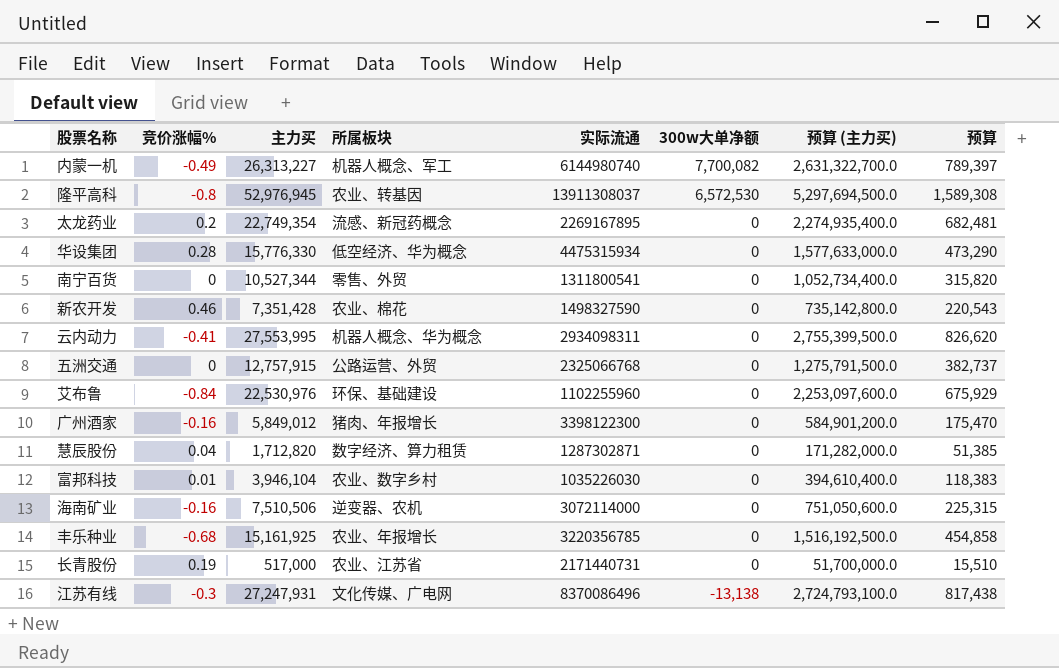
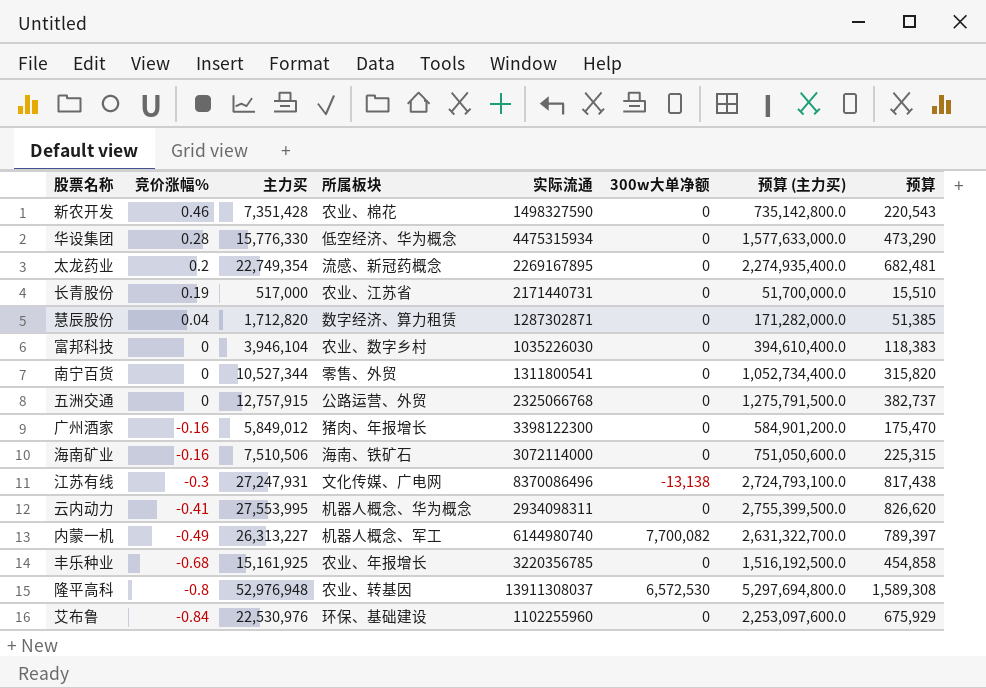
row order: 300w大单净额 descending -> 竞价涨幅% descending
富邦科技 | 竞价涨幅%: 0.01 -> 0
海南矿业 | 所属板块: 逆变器、农机 -> 海南、铁矿石
隆平高科 | 主力买: 52,976,945 -> 52,976,948
隆平高科 | 预算 (主力买): 5,297,694,500.0 -> 5,297,694,800.0

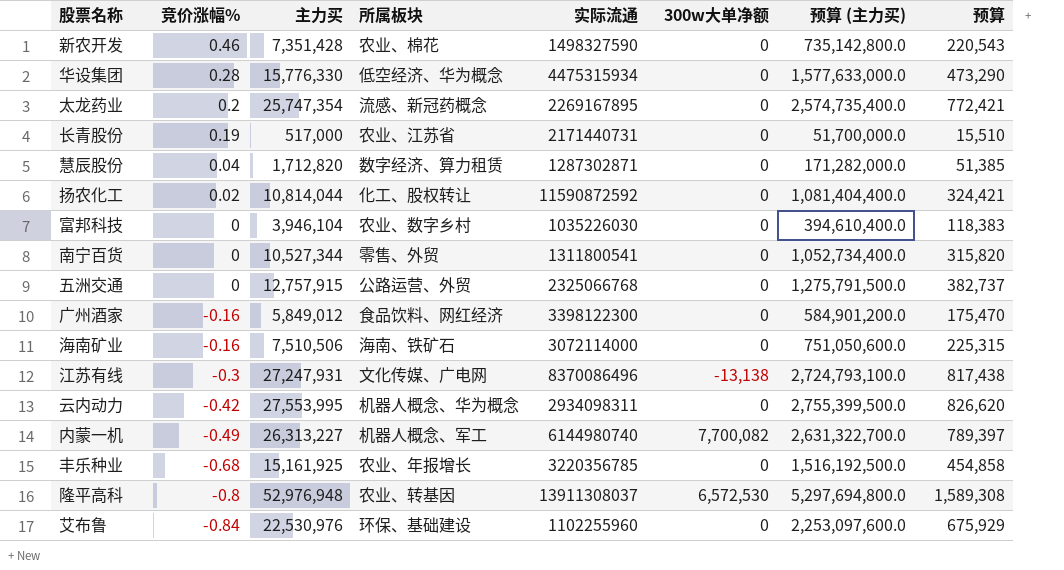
太龙药业 | 主力买: 22,749,354 -> 25,747,354
太龙药业 | 预算 (主力买): 2,274,935,400.0 -> 2,574,735,400.0
太龙药业 | 预算: 682,481 -> 772,421
row 扬农化工: none -> 0.02 | 10,814,044 | 化工、股权转让 | 11590872592 | 0 | 1,081,404,400.0 | 324,421
广州酒家 | 所属板块: 猪肉、年报增长 -> 食品饮料、网红经济
云内动力 | 竞价涨幅%: -0.41 -> -0.42

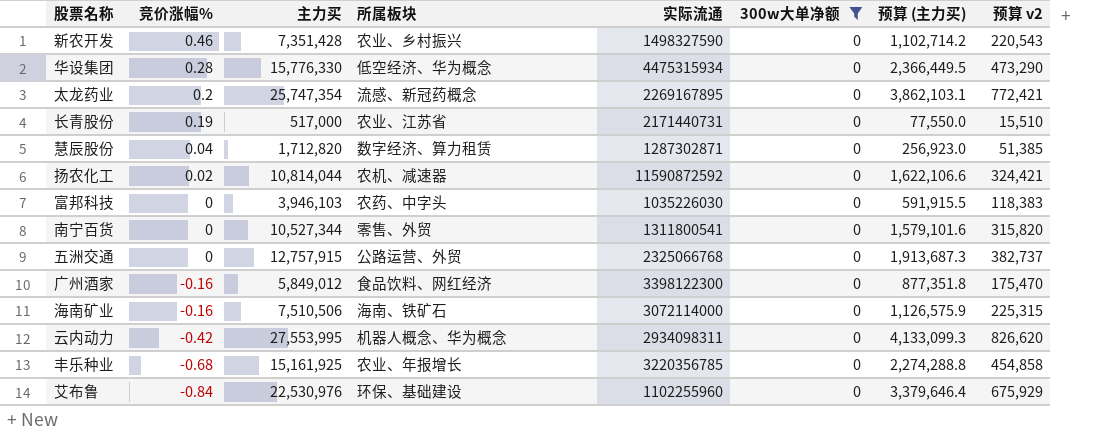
filter: none -> 300w大单净额 = 0
column 预算 (主力买) | formula: [主力买] * 100 -> [主力买] * 0.15
column name: 预算 -> 预算 v2
新农开发 | 所属板块: 农业、棉花 -> 农业、乡村振兴
扬农化工 | 所属板块: 化工、股权转让 -> 农机、减速器
富邦科技 | 主力买: 3,946,104 -> 3,946,103
富邦科技 | 所属板块: 农业、数字乡村 -> 农药、中字头

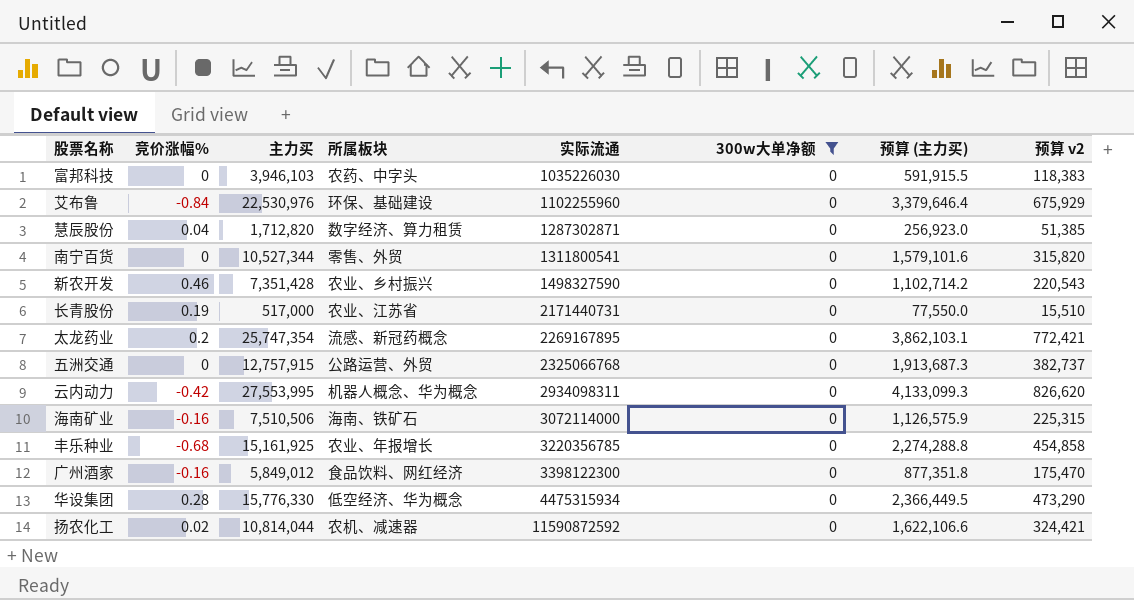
row order: 竞价涨幅% descending -> 实际流通 ascending

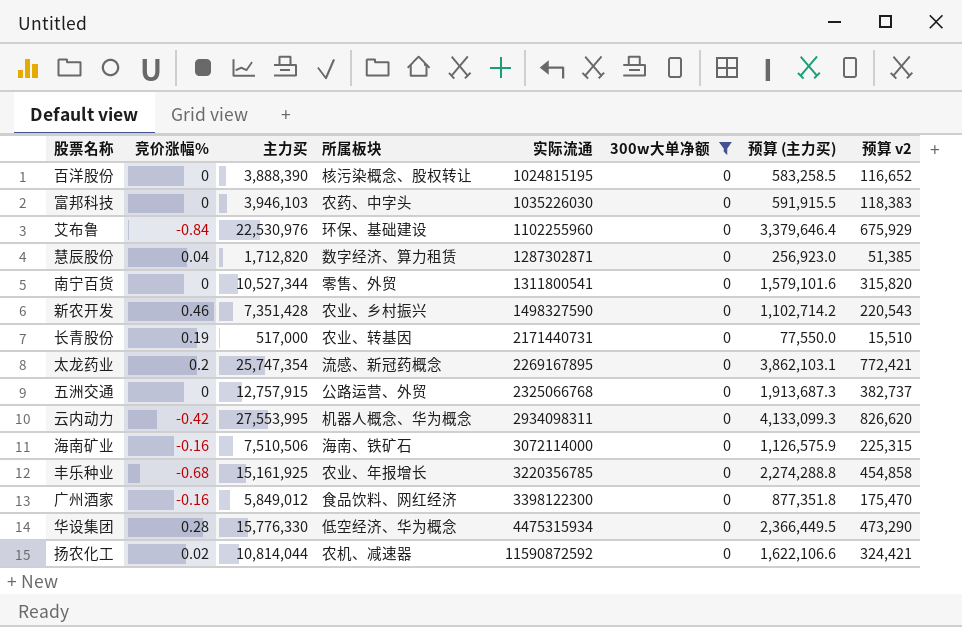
row 百洋股份: none -> 0 | 3,888,390 | 核污染概念、股权转让 | 1024815195 | 0 | 583,258.5 | 116,652
长青股份 | 所属板块: 农业、江苏省 -> 农业、转基因

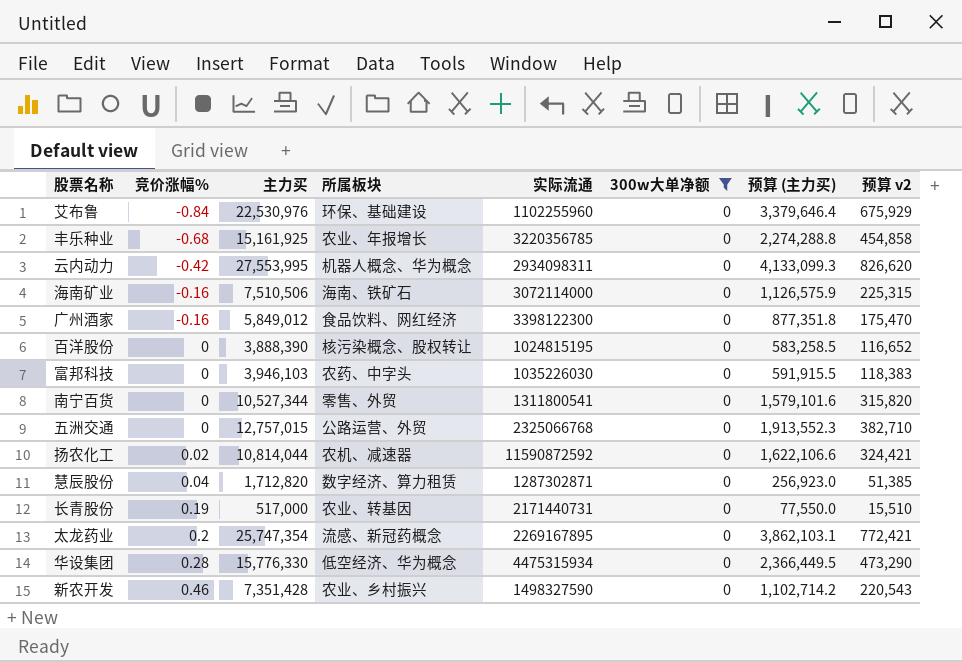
row order: 实际流通 ascending -> 竞价涨幅% ascending
五洲交通 | 主力买: 12,757,915 -> 12,757,015
五洲交通 | 预算 (主力买): 1,913,687.3 -> 1,913,552.3
五洲交通 | 预算 v2: 382,737 -> 382,710

